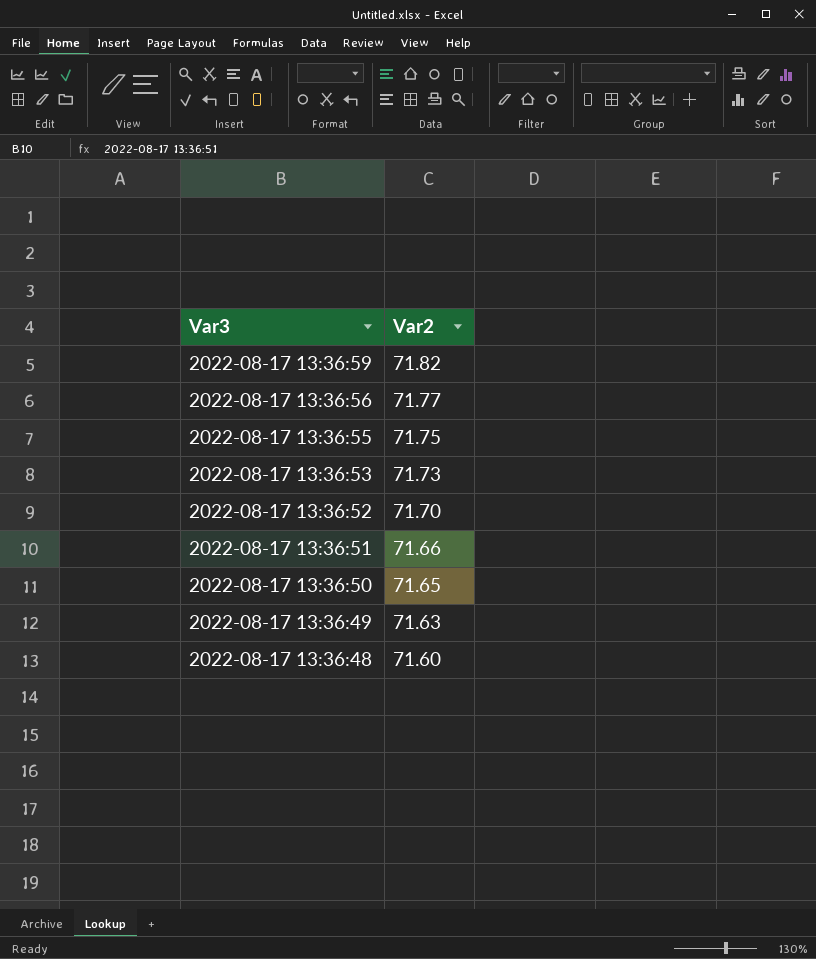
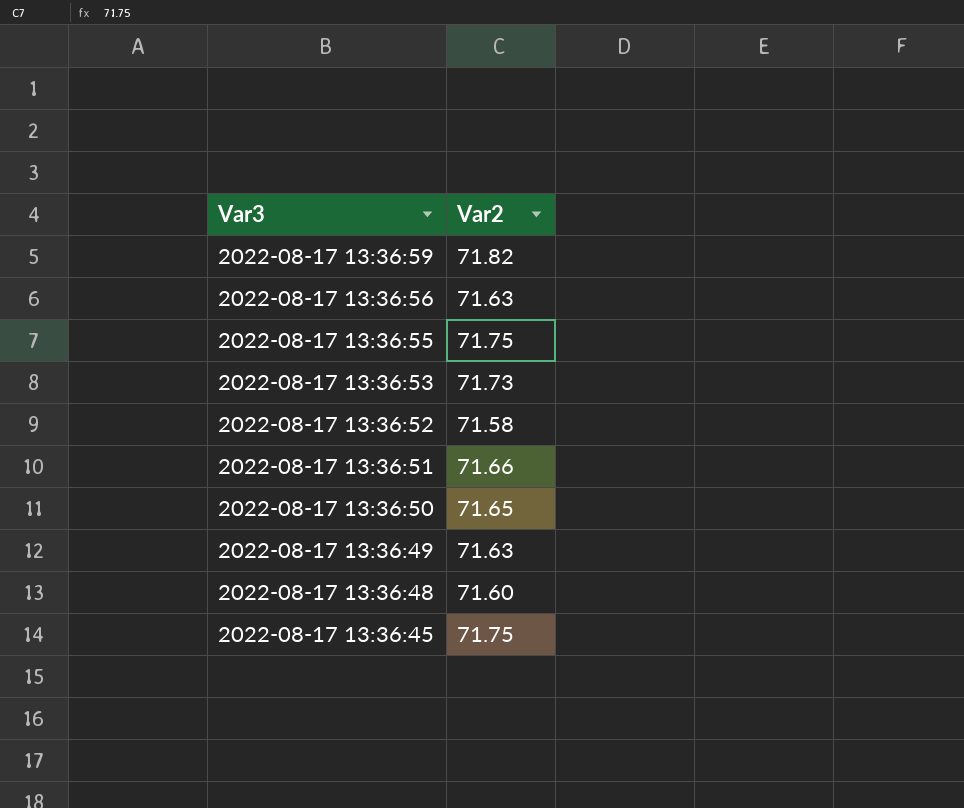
2022-08-17 13:36:56 | Var2: 71.77 -> 71.63
2022-08-17 13:36:52 | Var2: 71.70 -> 71.58
row 2022-08-17 13:36:45: none -> 71.75

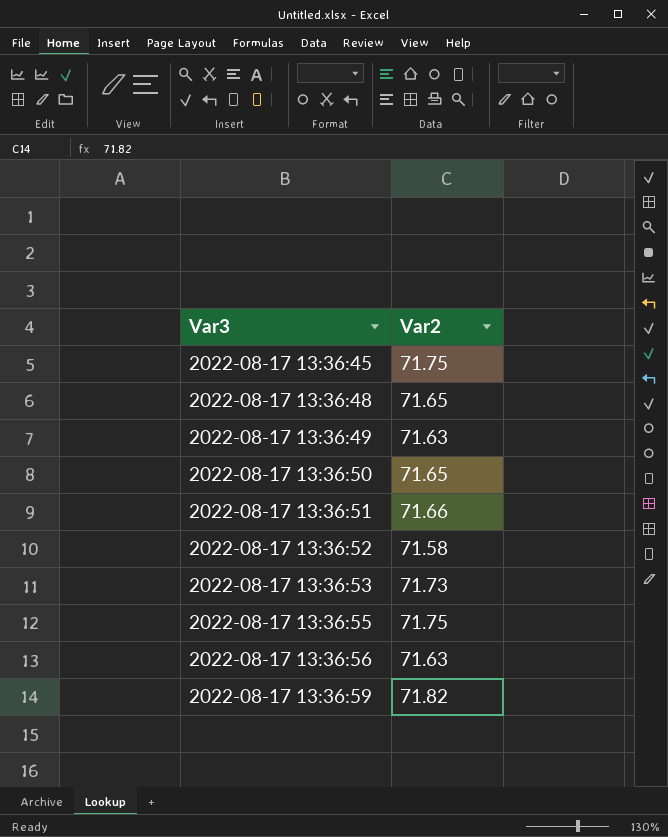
row order: Var3 descending -> Var3 ascending
2022-08-17 13:36:48 | Var2: 71.60 -> 71.65

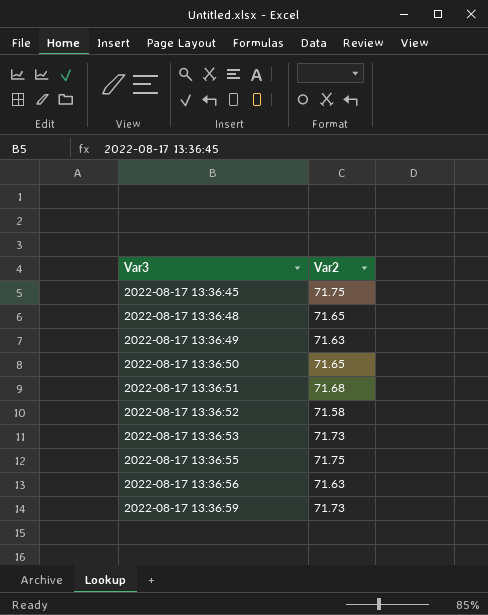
2022-08-17 13:36:51 | Var2: 71.66 -> 71.68
2022-08-17 13:36:59 | Var2: 71.82 -> 71.73

